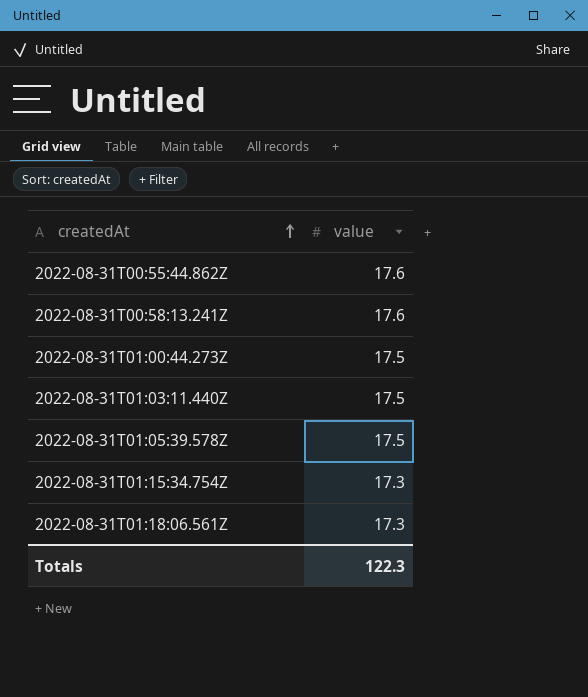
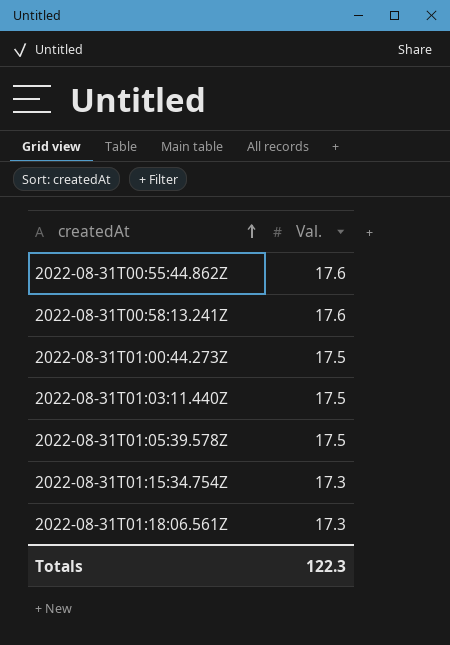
column name: value -> Val.

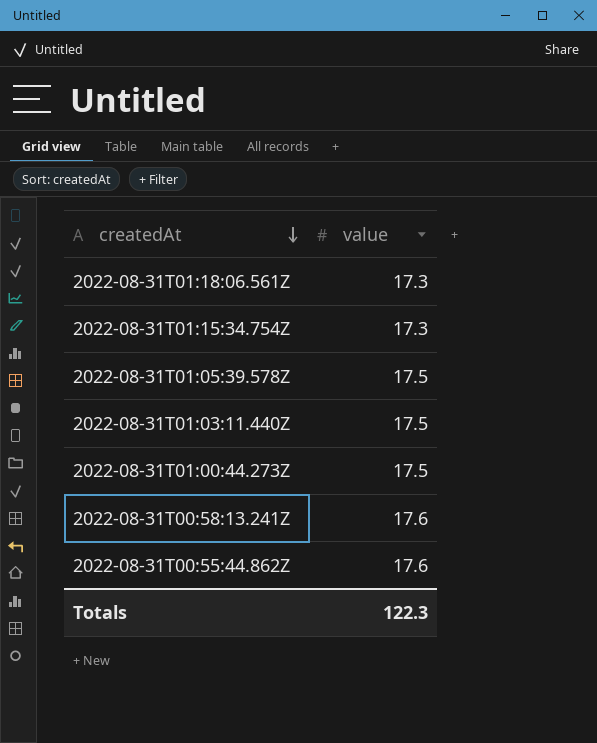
row order: createdAt ascending -> createdAt descending
column name: Val. -> value

